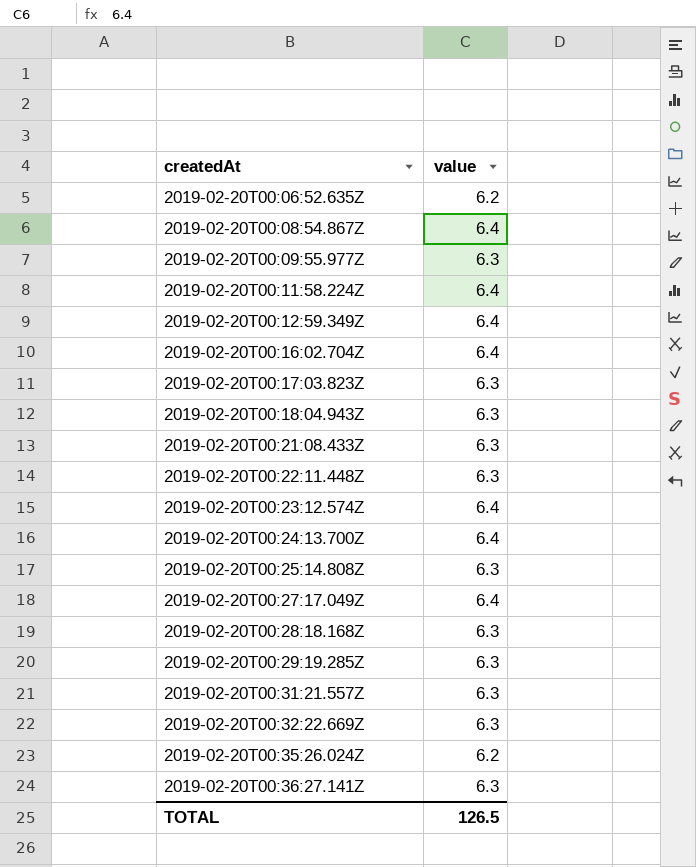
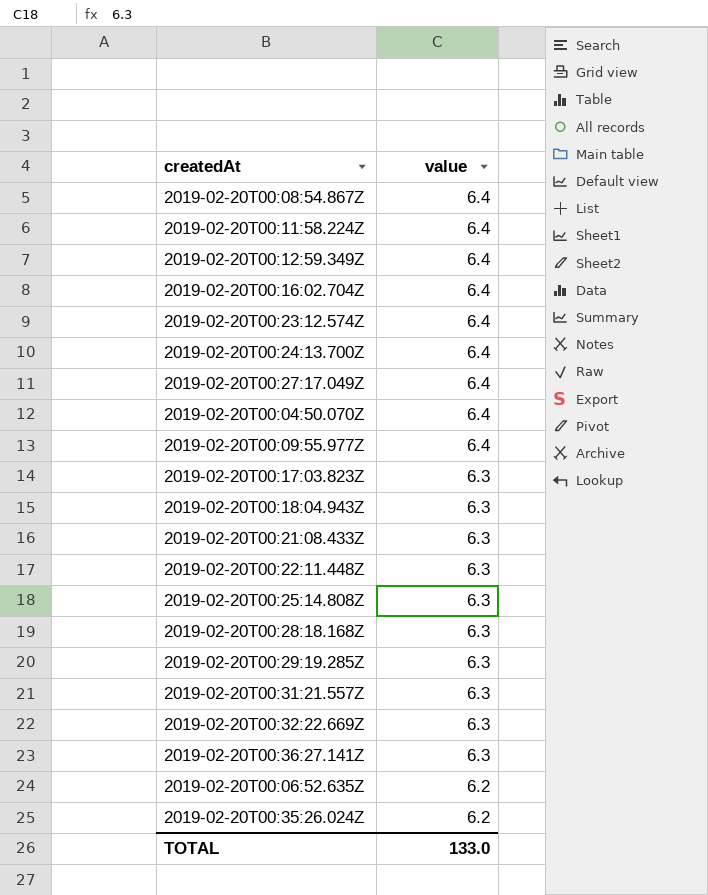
row order: createdAt ascending -> value descending
row 2019-02-20T00:04:50.070Z: none -> 6.4
2019-02-20T00:09:55.977Z | value: 6.3 -> 6.4
TOTAL | value: 126.5 -> 133.0

